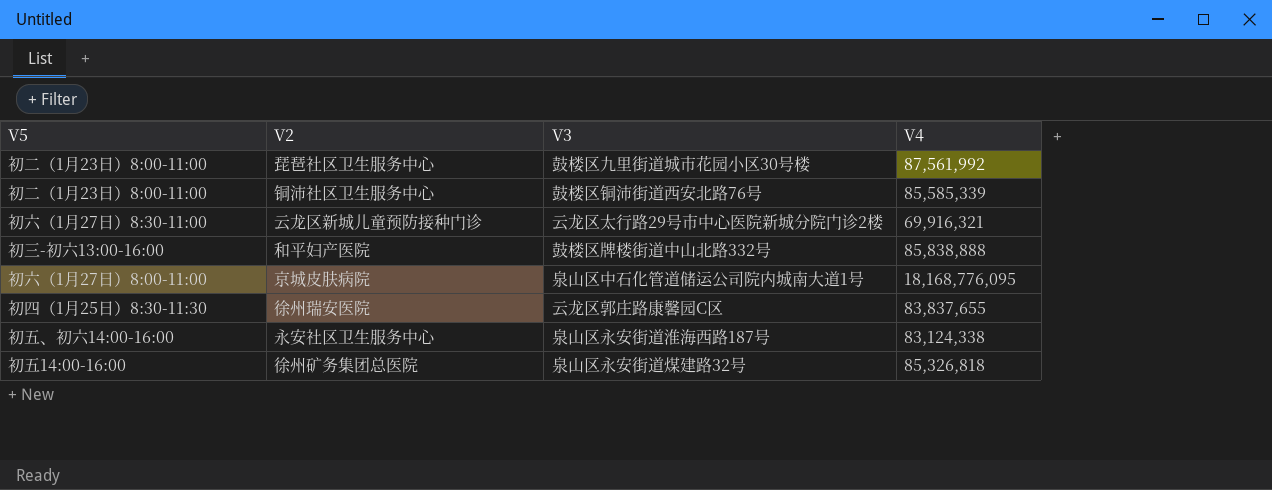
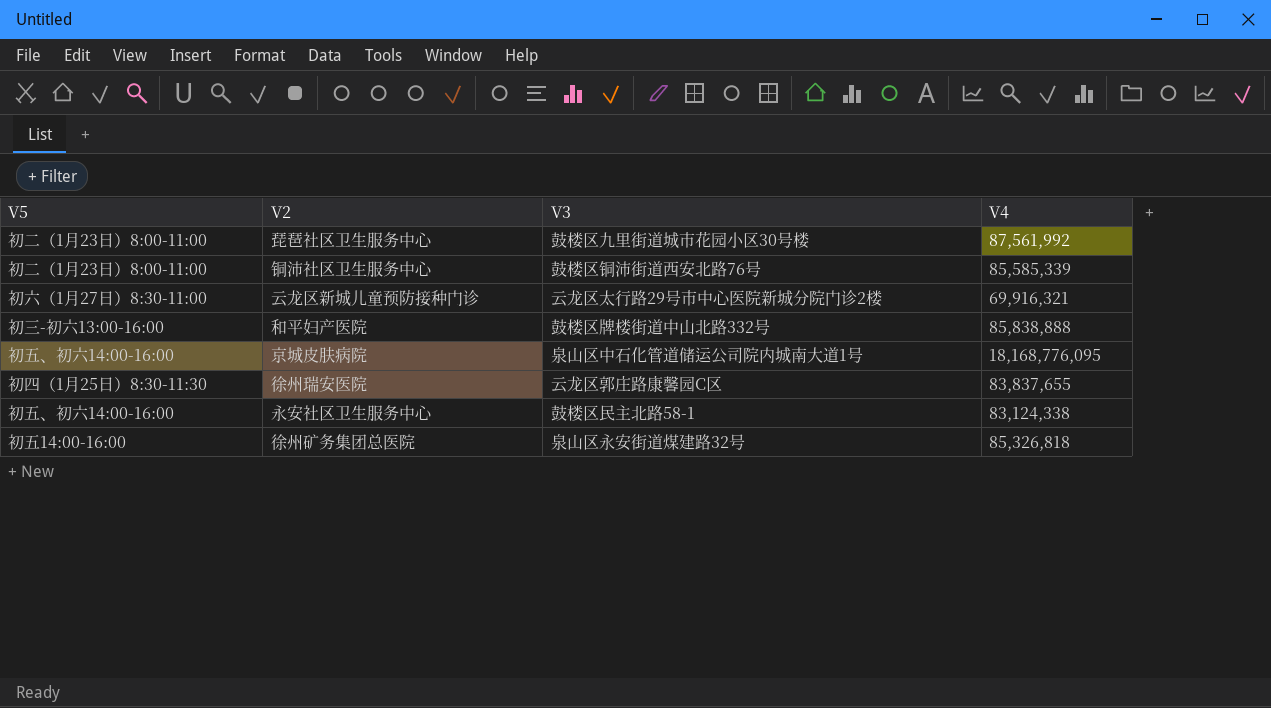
京城皮肤病院 | V5: 初六（1月27日）8:00-11:00 -> 初五、初六14:00-16:00
永安社区卫生服务中心 | V3: 泉山区永安街道淮海西路187号 -> 鼓楼区民主北路58-1

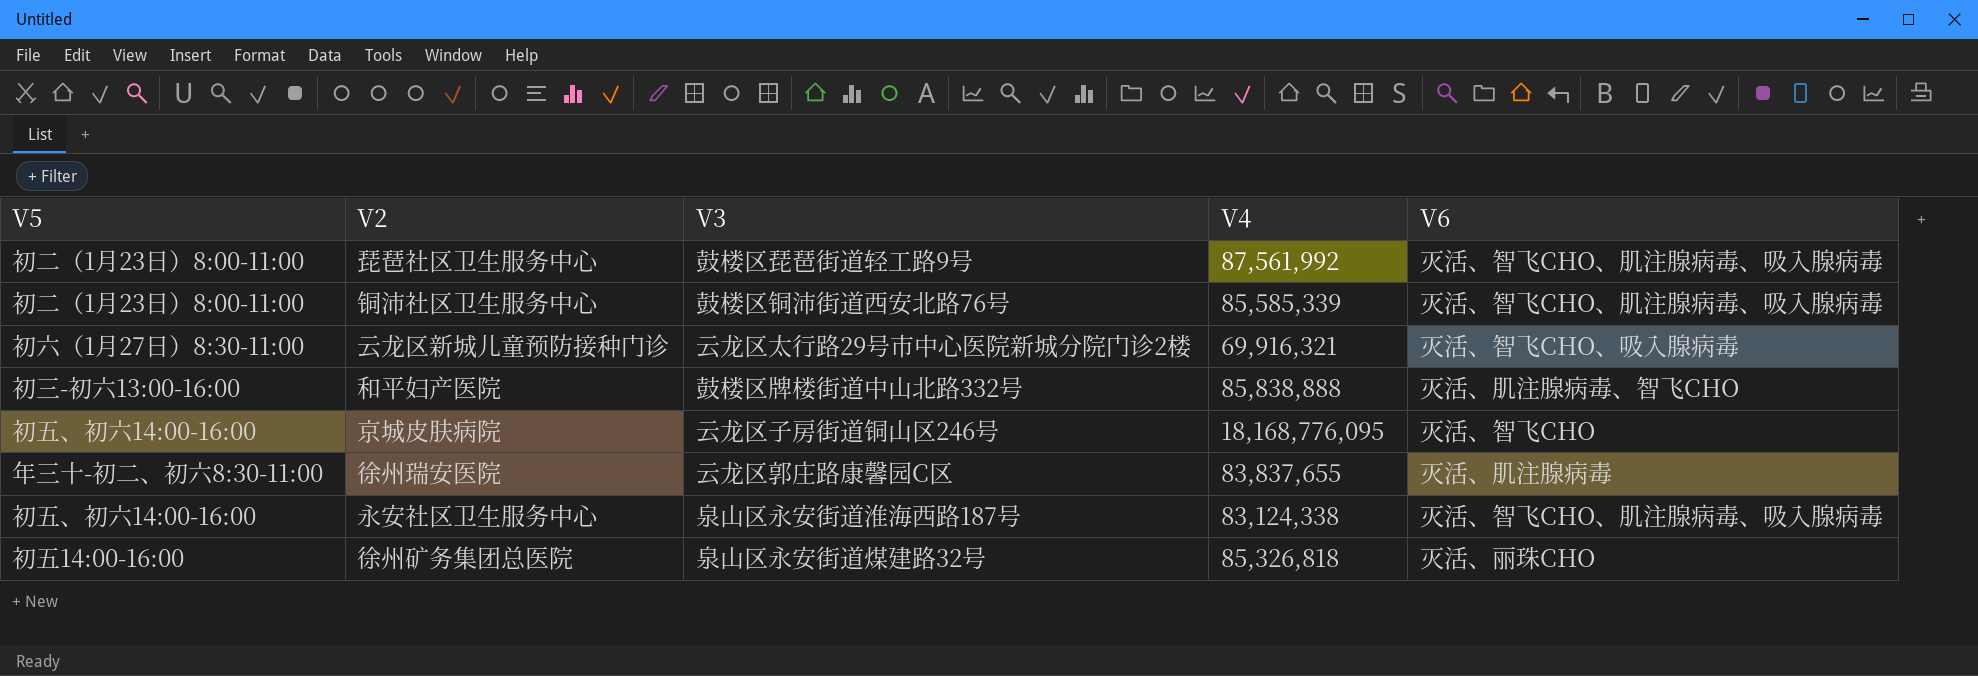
column V6 | position: none -> 5
琵琶社区卫生服务中心 | V3: 鼓楼区九里街道城市花园小区30号楼 -> 鼓楼区琵琶街道轻工路9号
京城皮肤病院 | V3: 泉山区中石化管道储运公司院内城南大道1号 -> 云龙区子房街道铜山区246号
徐州瑞安医院 | V5: 初四（1月25日）8:30-11:30 -> 年三十-初二、初六8:30-11:00
永安社区卫生服务中心 | V3: 鼓楼区民主北路58-1 -> 泉山区永安街道淮海西路187号

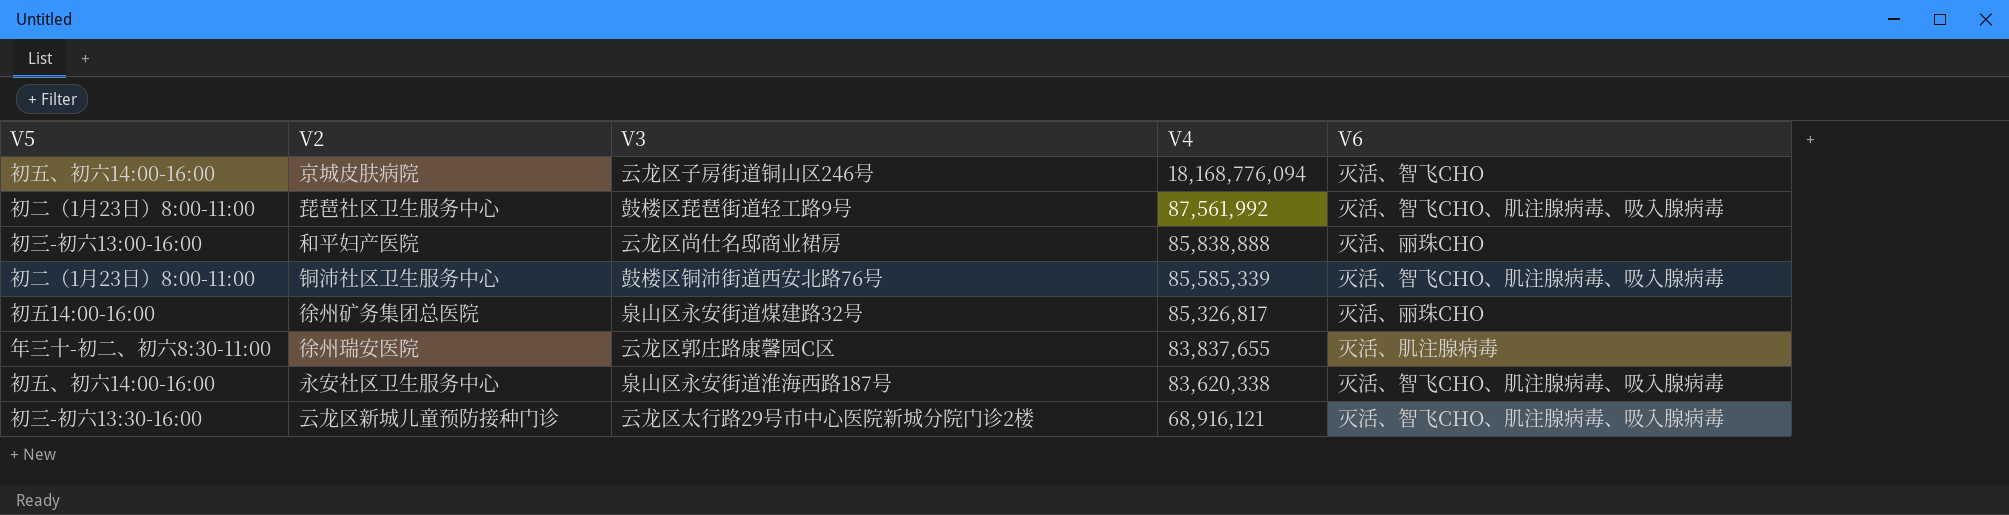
row order: none -> V4 descending
京城皮肤病院 | V4: 18,168,776,095 -> 18,168,776,094
和平妇产医院 | V3: 鼓楼区牌楼街道中山北路332号 -> 云龙区尚仕名邸商业裙房
和平妇产医院 | V6: 灭活、肌注腺病毒、智飞CHO -> 灭活、丽珠CHO
徐州矿务集团总医院 | V4: 85,326,818 -> 85,326,817
永安社区卫生服务中心 | V4: 83,124,338 -> 83,620,338
云龙区新城儿童预防接种门诊 | V5: 初六（1月27日）8:30-11:00 -> 初三-初六13:30-16:00
云龙区新城儿童预防接种门诊 | V4: 69,916,321 -> 68,916,121
云龙区新城儿童预防接种门诊 | V6: 灭活、智飞CHO、吸入腺病毒 -> 灭活、智飞CHO、肌注腺病毒、吸入腺病毒

